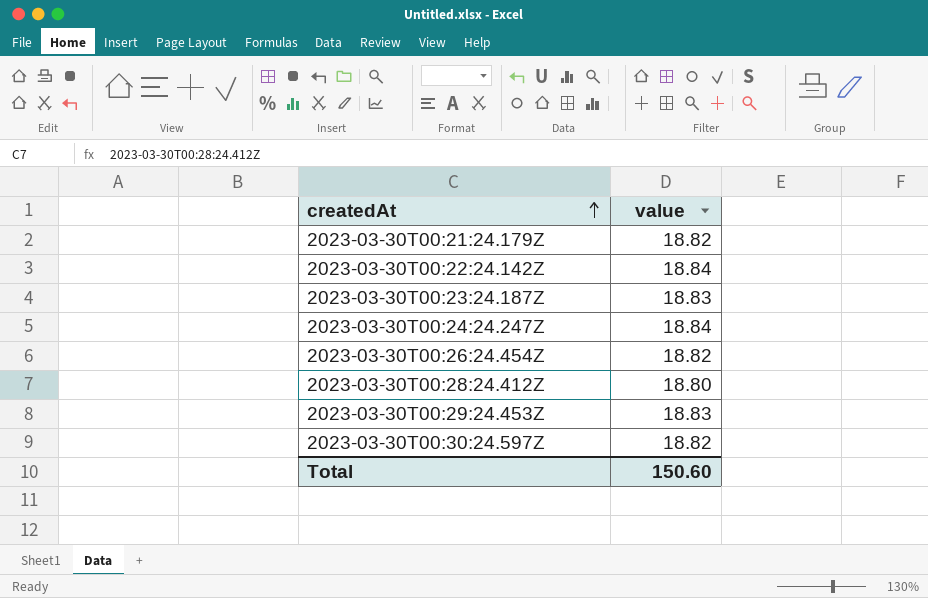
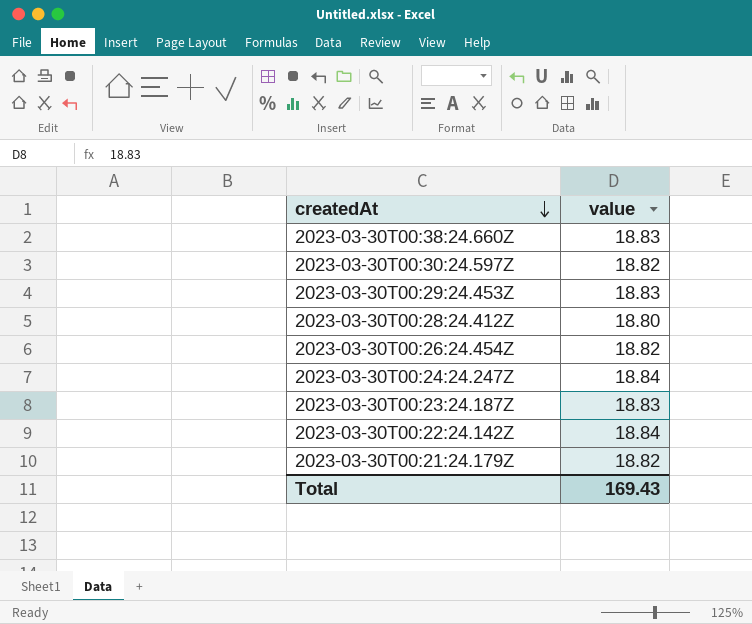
row order: createdAt ascending -> createdAt descending
row 2023-03-30T00:38:24.660Z: none -> 18.83
Total | value: 150.60 -> 169.43

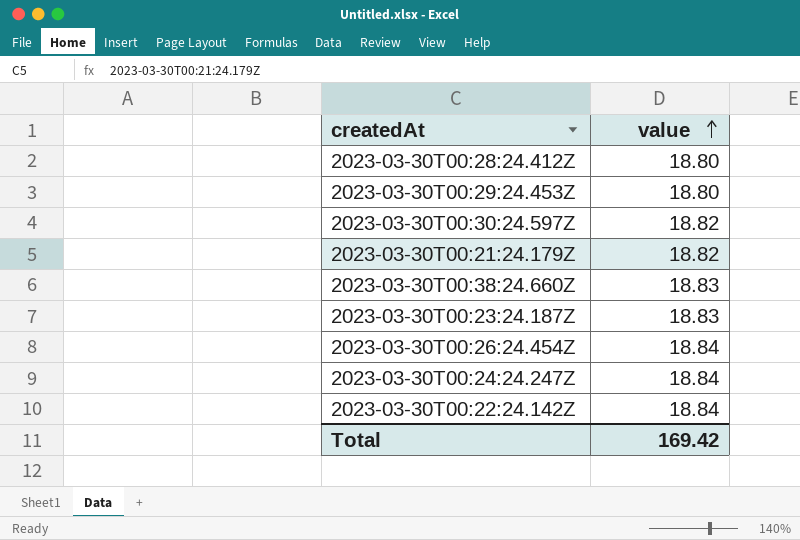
row order: createdAt descending -> value ascending
2023-03-30T00:29:24.453Z | value: 18.83 -> 18.80
2023-03-30T00:26:24.454Z | value: 18.82 -> 18.84
Total | value: 169.43 -> 169.42

